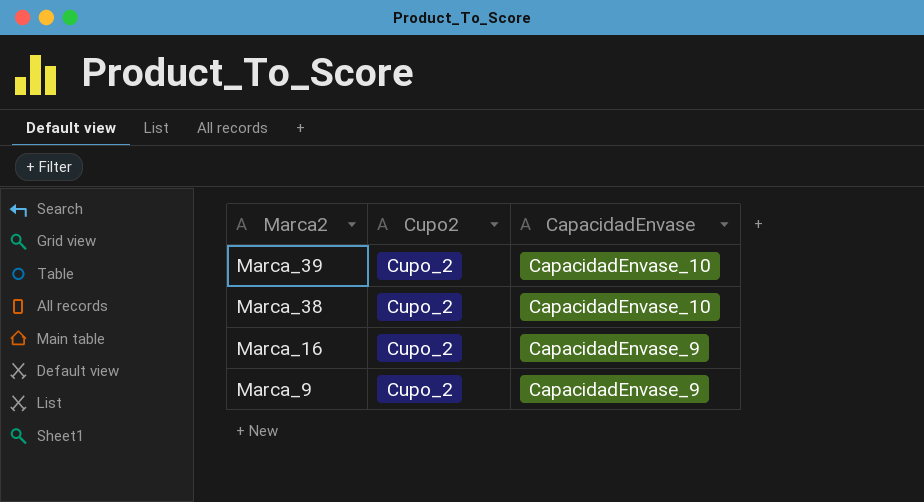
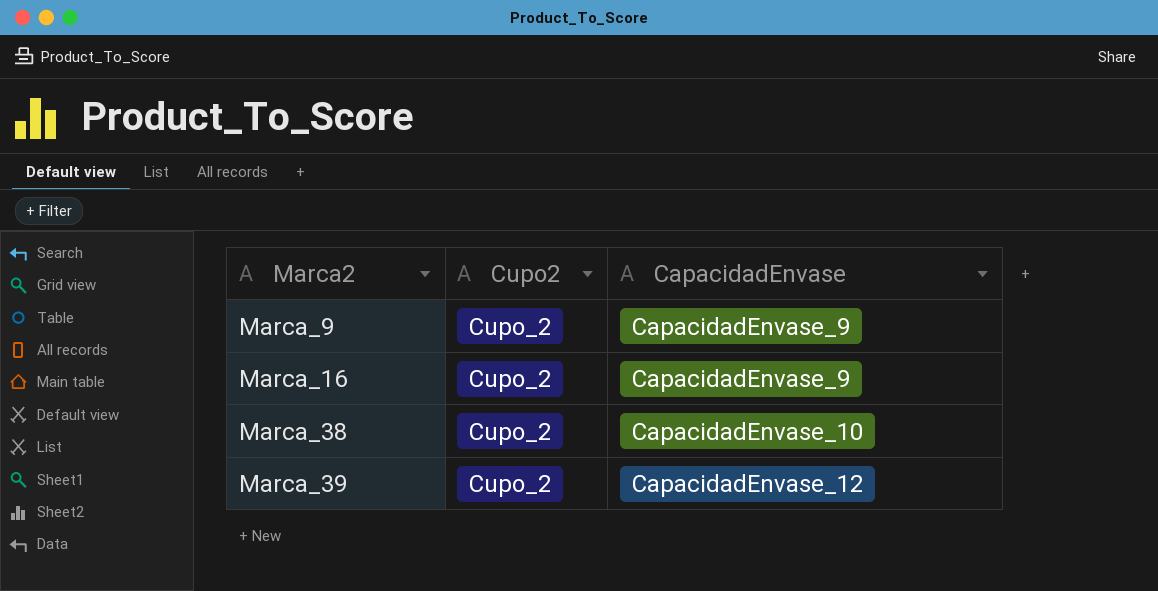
row order: Marca2 descending -> Marca2 ascending
Marca_39 | CapacidadEnvase: CapacidadEnvase_10 -> CapacidadEnvase_12

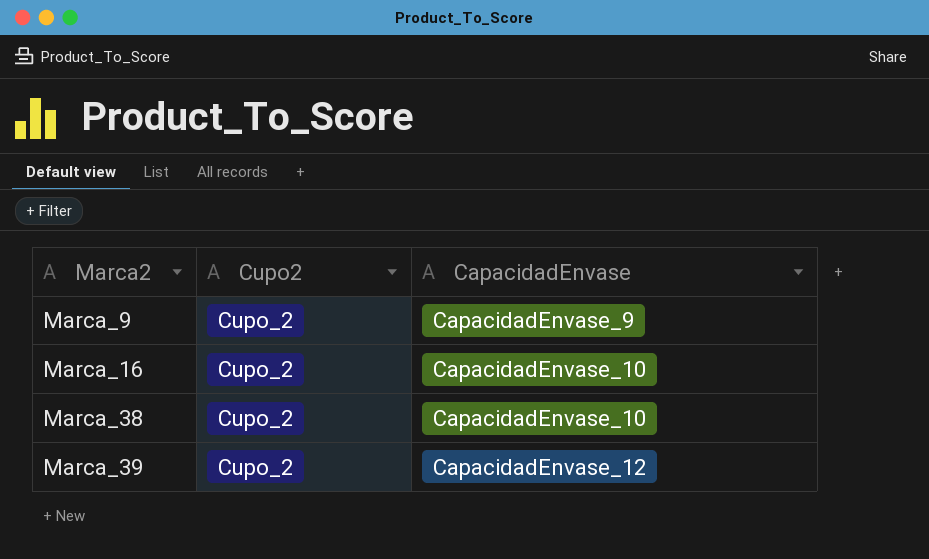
Marca_16 | CapacidadEnvase: CapacidadEnvase_9 -> CapacidadEnvase_10

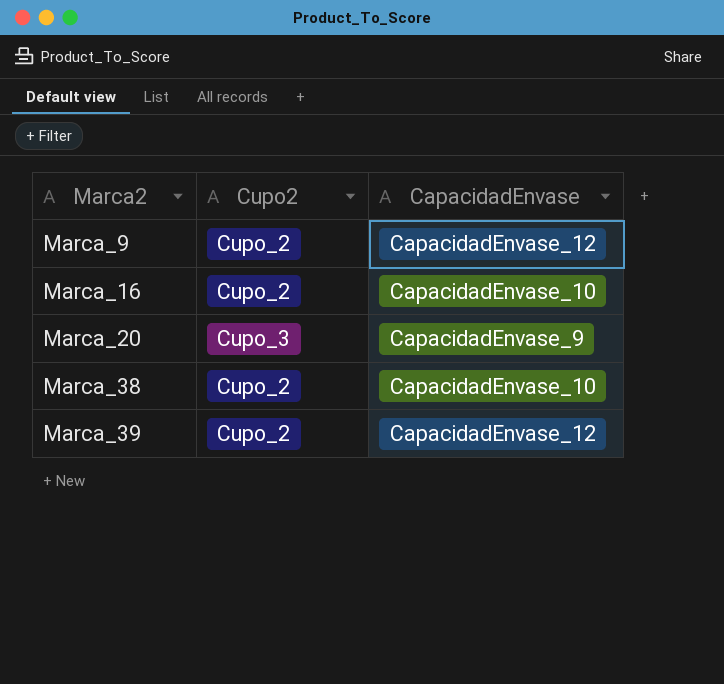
Marca_9 | CapacidadEnvase: CapacidadEnvase_9 -> CapacidadEnvase_12
row Marca_20: none -> Cupo_3 | CapacidadEnvase_9

